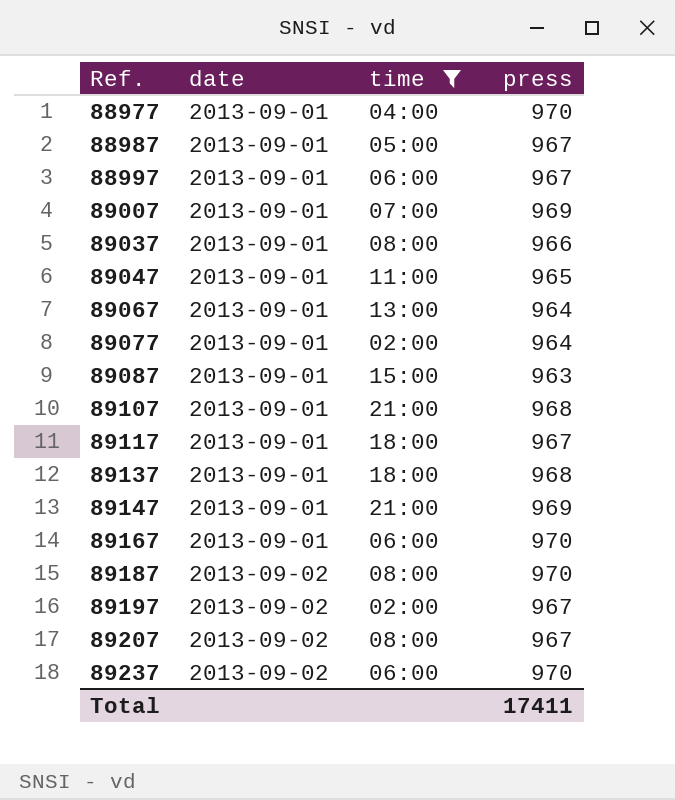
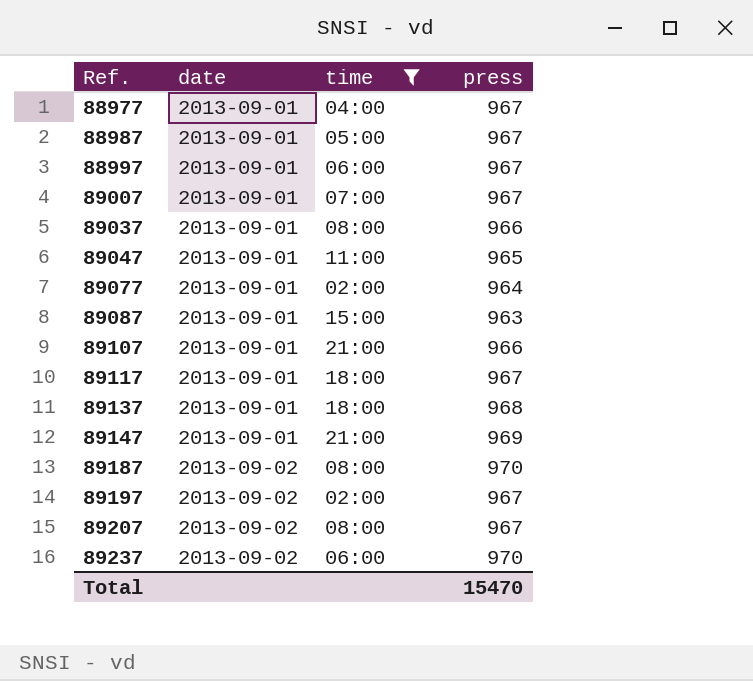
row 89067: 2013-09-01 | 13:00 | 964 -> none
row 89167: 2013-09-01 | 06:00 | 970 -> none
88977 | press: 970 -> 967
89007 | press: 969 -> 967
89107 | press: 968 -> 966
Total | press: 17411 -> 15470

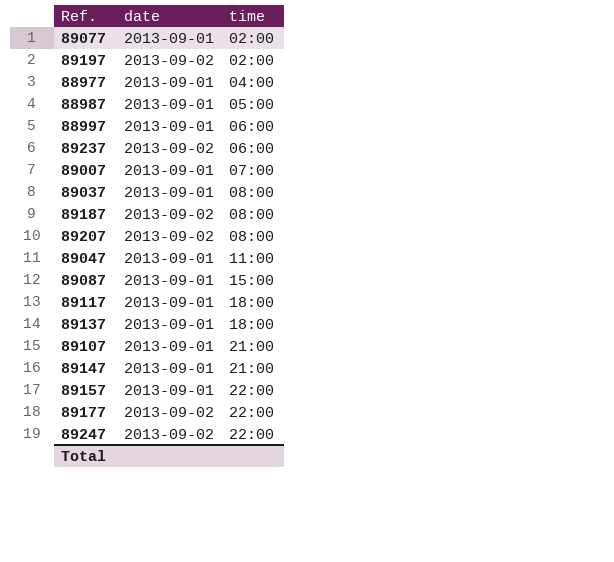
filter: time != 22:00 -> none
row order: Ref. ascending -> time ascending
column press | position: 4 -> none

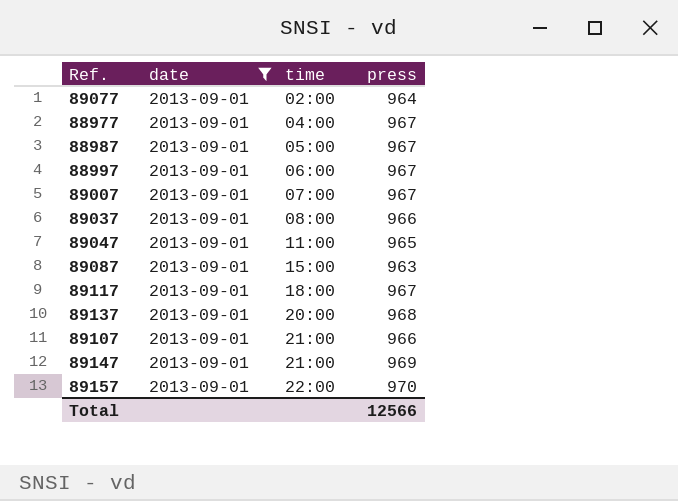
filter: none -> date = 2013-09-01
column press | position: none -> 4
89137 | time: 18:00 -> 20:00

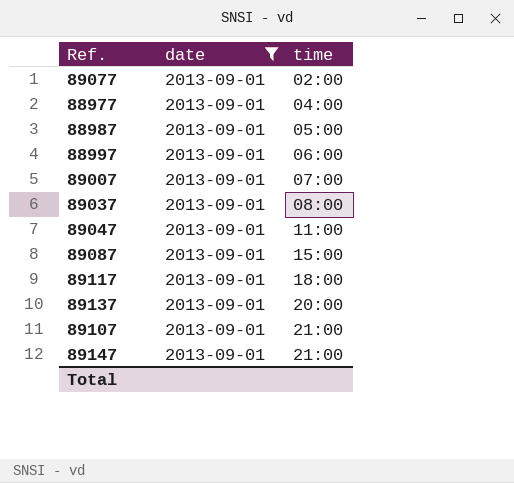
column press | position: 4 -> none
row 89157: 2013-09-01 | 22:00 | 970 -> none

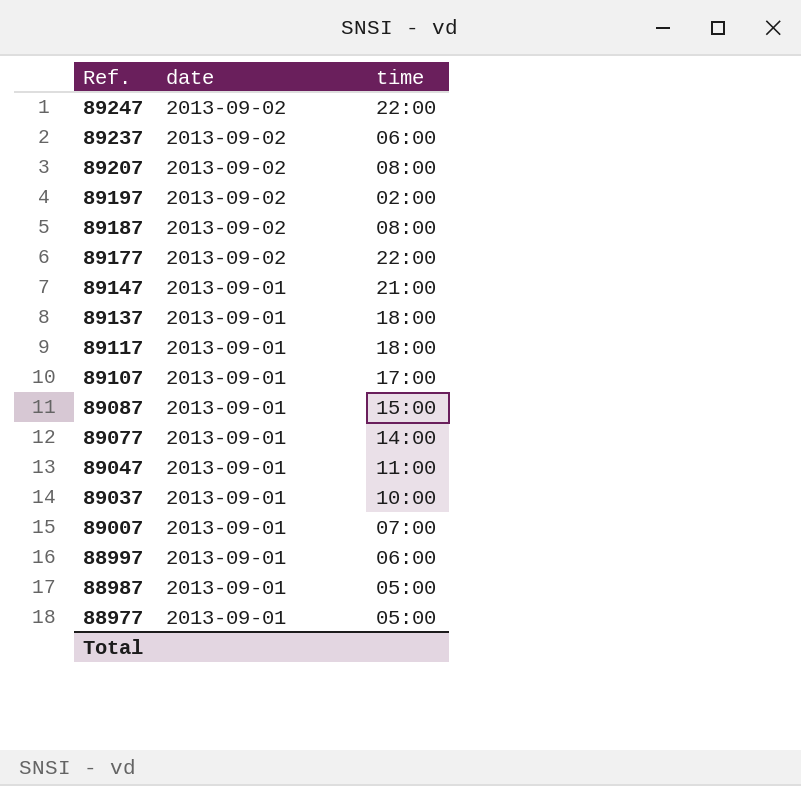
filter: date = 2013-09-01 -> none
row order: time ascending -> Ref. descending
89137 | time: 20:00 -> 18:00
89107 | time: 21:00 -> 17:00
89077 | time: 02:00 -> 14:00
89037 | time: 08:00 -> 10:00
88977 | time: 04:00 -> 05:00

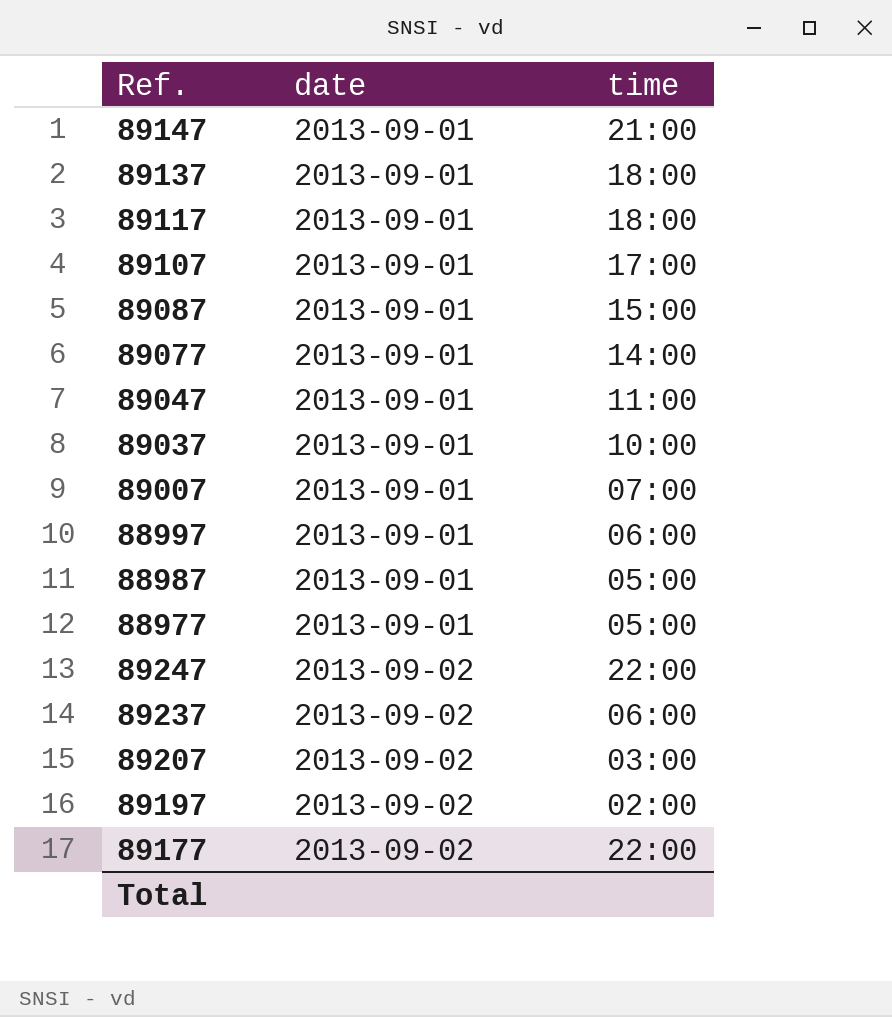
row order: Ref. descending -> date ascending
row 89187: 2013-09-02 | 08:00 -> none
89207 | time: 08:00 -> 03:00

